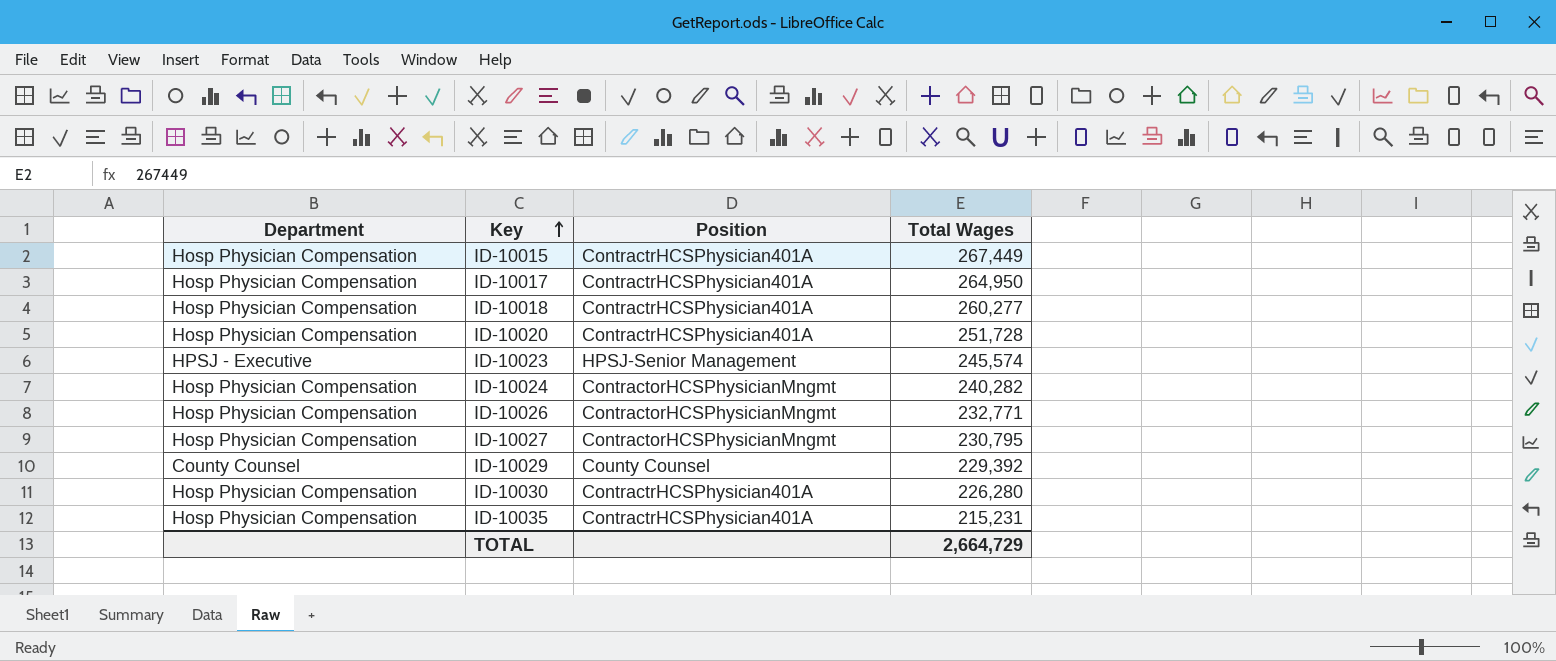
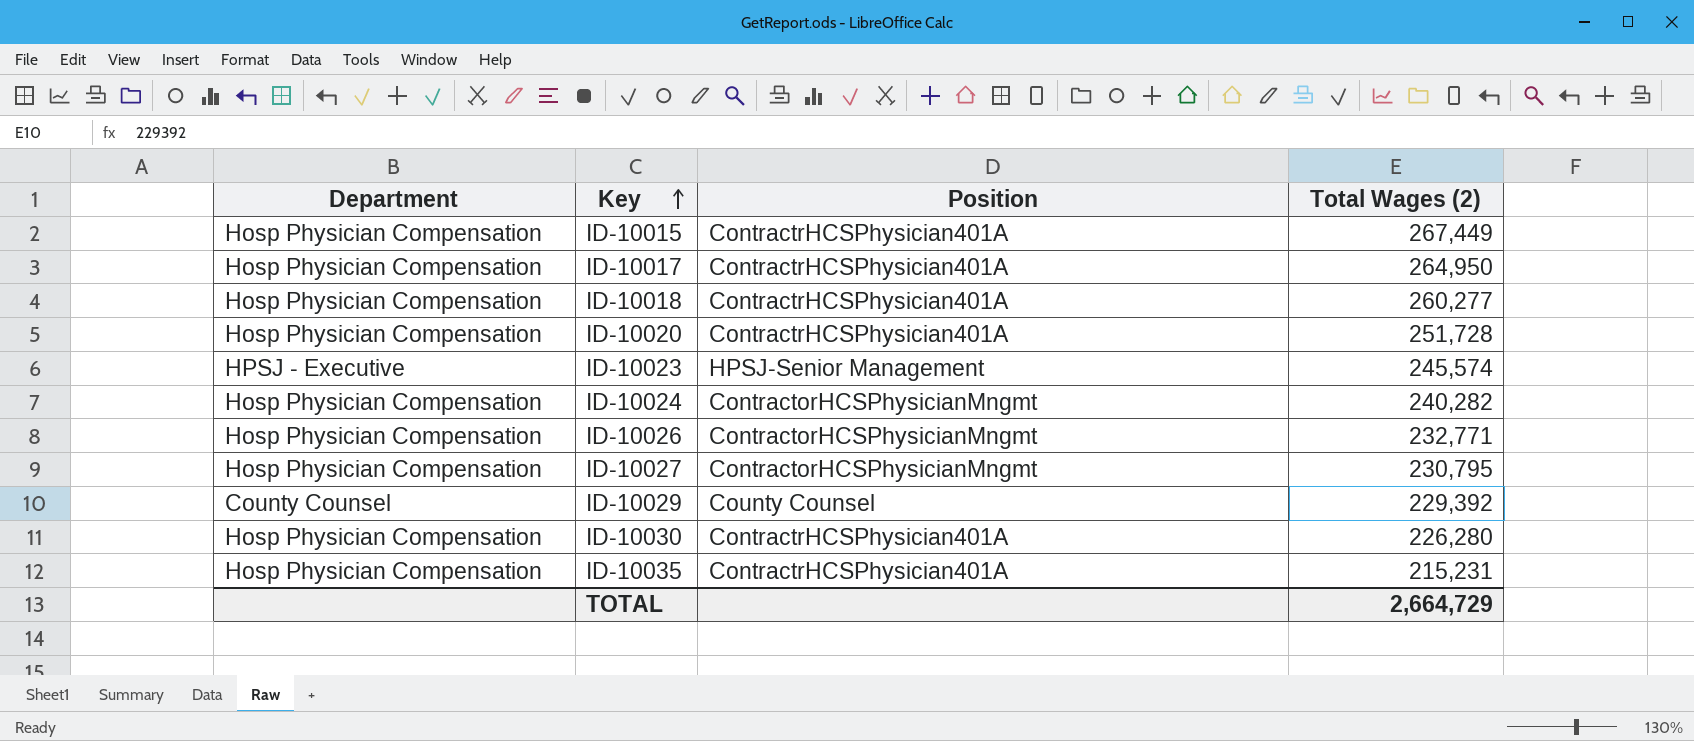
column name: Total Wages -> Total Wages (2)

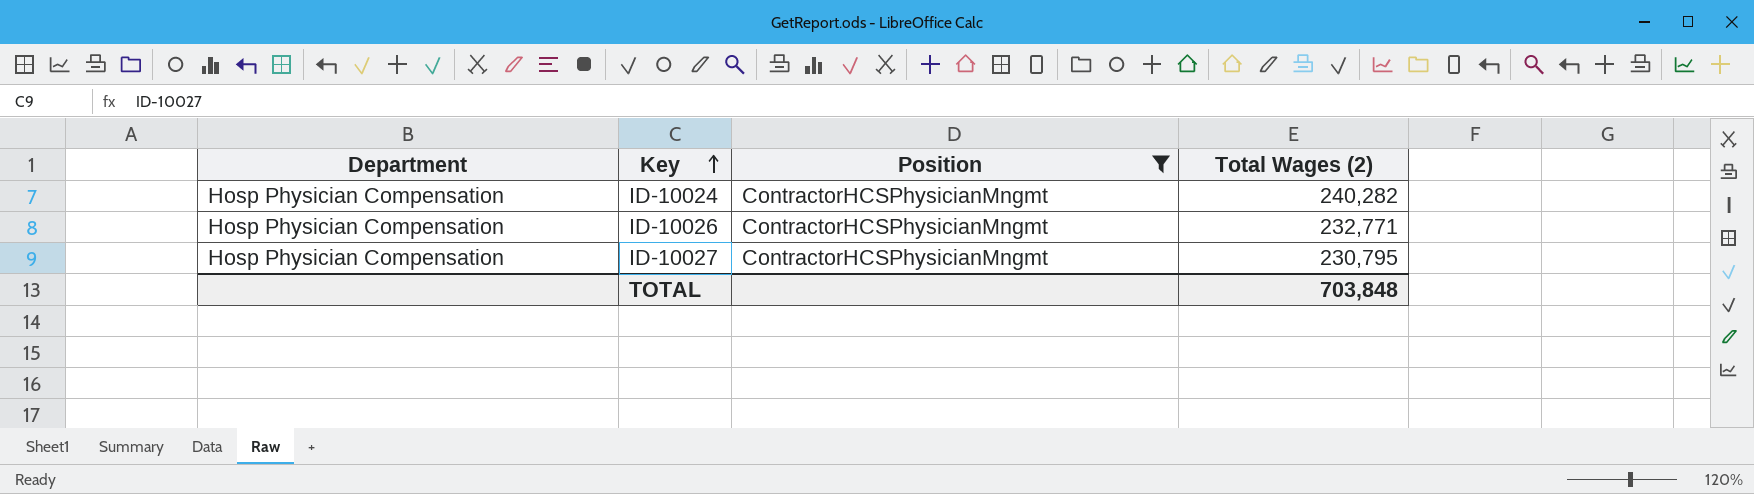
filter: none -> Position = ContractorHCSPhysicianMngmt
TOTAL | Total Wages (2): 2,664,729 -> 703,848

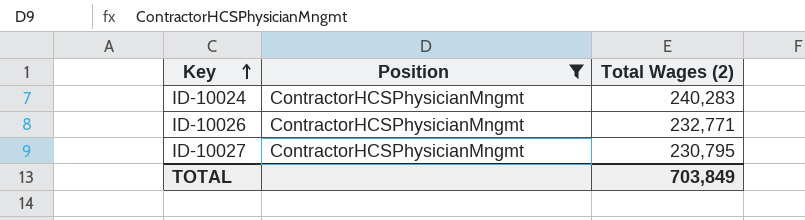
column Department | position: 1 -> none
ID-10024 | Total Wages (2): 240,282 -> 240,283
TOTAL | Total Wages (2): 703,848 -> 703,849

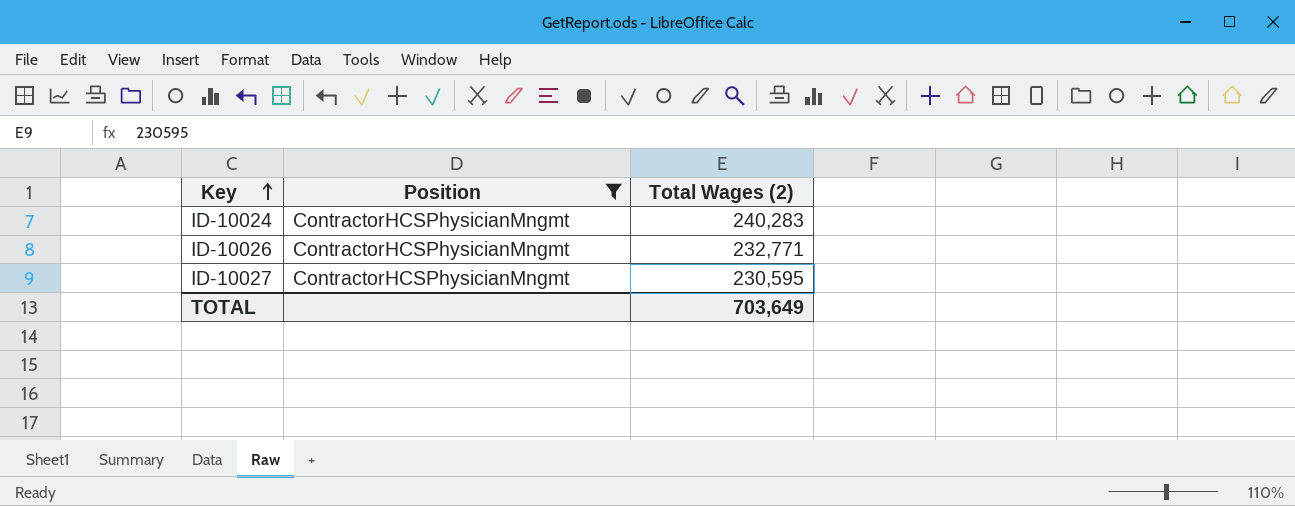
ID-10027 | Total Wages (2): 230,795 -> 230,595
TOTAL | Total Wages (2): 703,849 -> 703,649

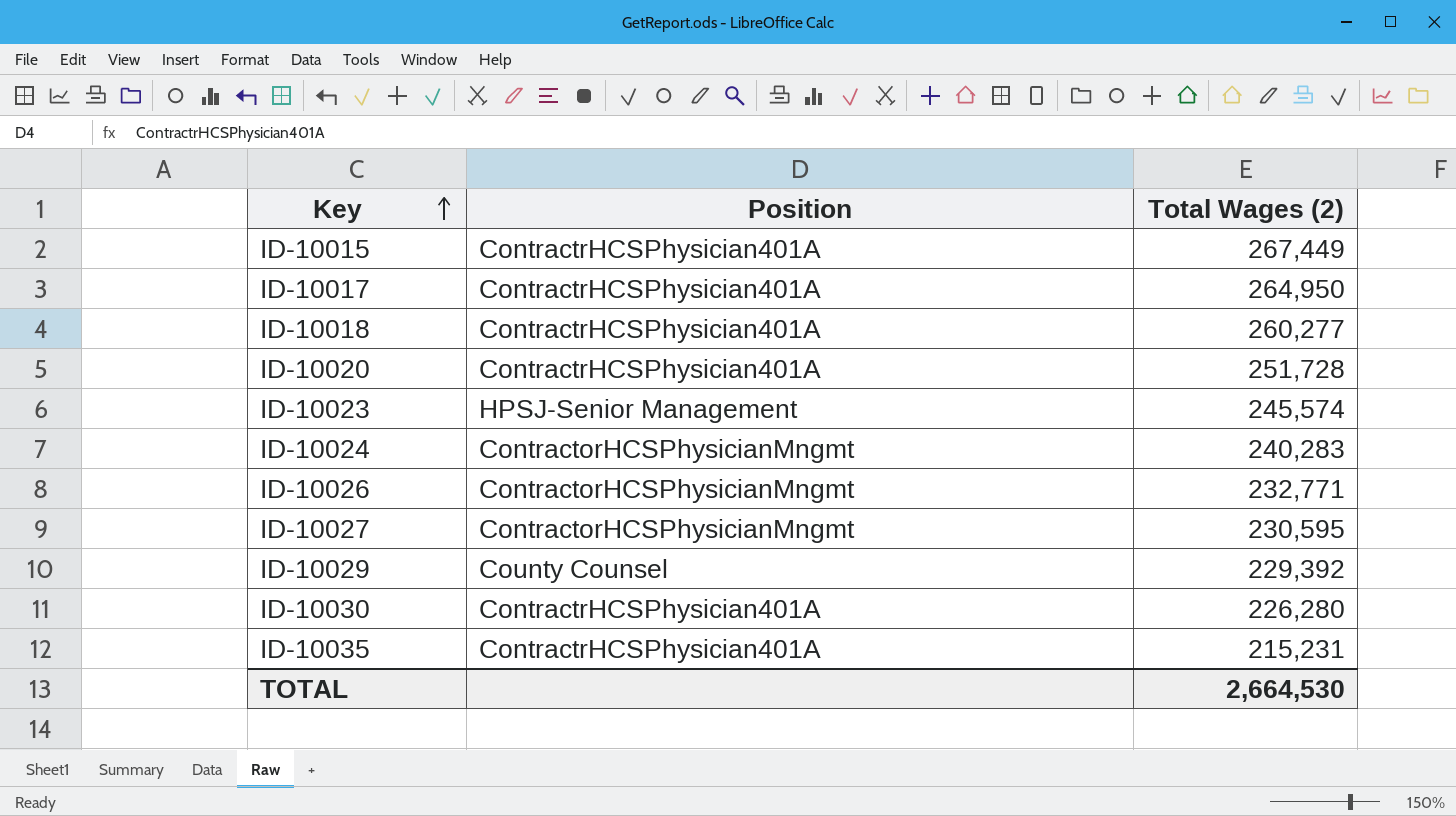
filter: Position = ContractorHCSPhysicianMngmt -> none
TOTAL | Total Wages (2): 703,649 -> 2,664,530

